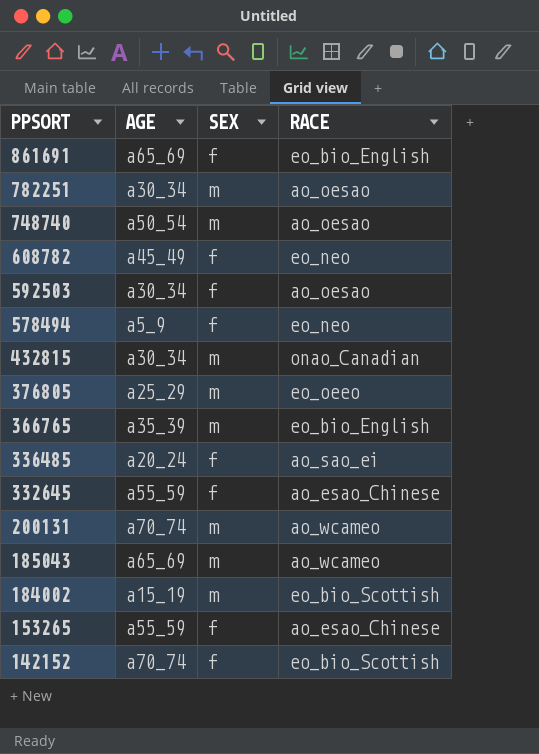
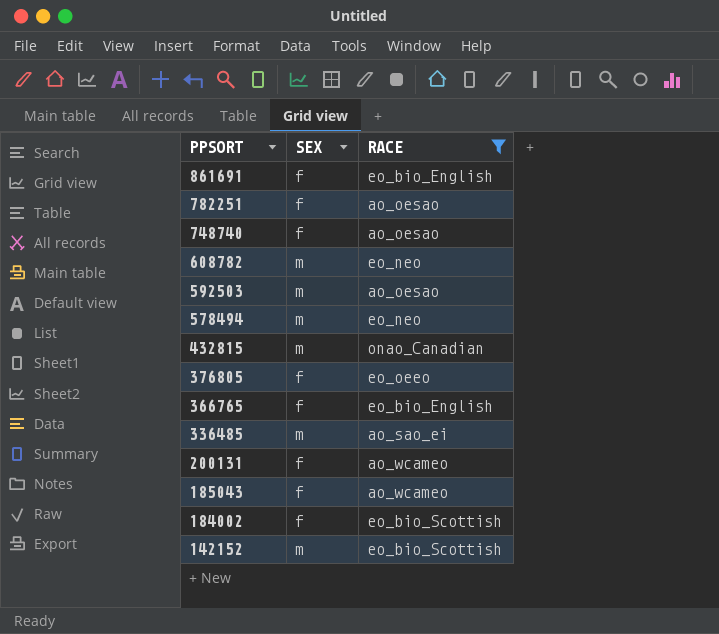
filter: none -> RACE != ao_esao_Chinese
column AGE | position: 2 -> none
782251 | SEX: m -> f
748740 | SEX: m -> f
608782 | SEX: f -> m
592503 | SEX: f -> m
578494 | SEX: f -> m
376805 | SEX: m -> f
366765 | SEX: m -> f
336485 | SEX: f -> m
200131 | SEX: m -> f
185043 | SEX: m -> f
184002 | SEX: m -> f
142152 | SEX: f -> m

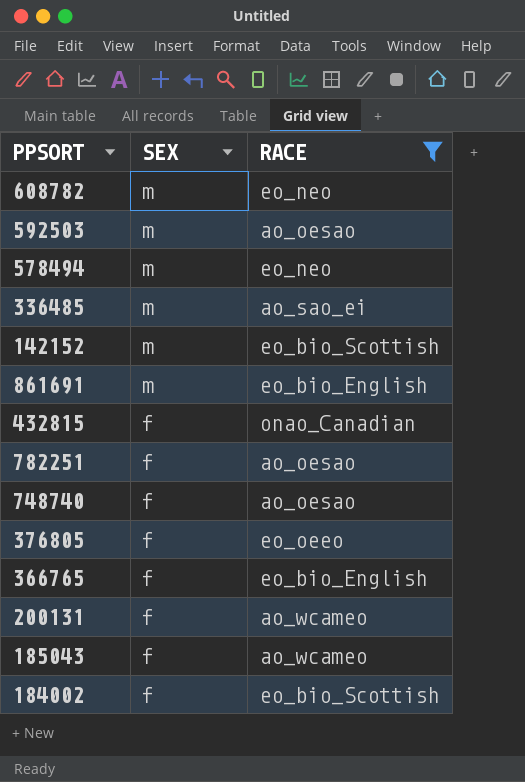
row order: PPSORT descending -> SEX descending
861691 | SEX: f -> m
432815 | SEX: m -> f

